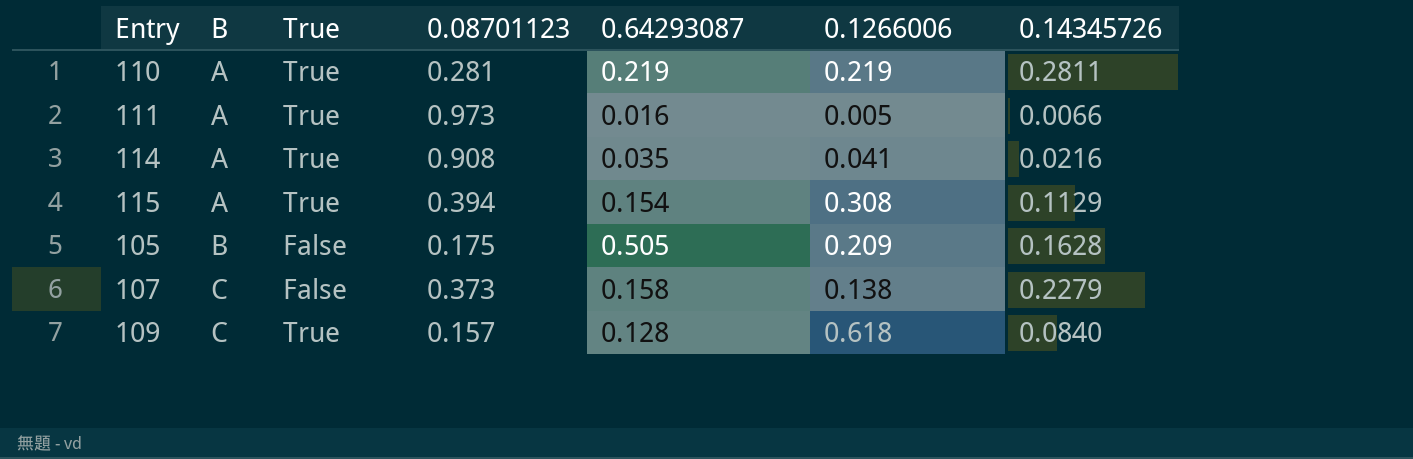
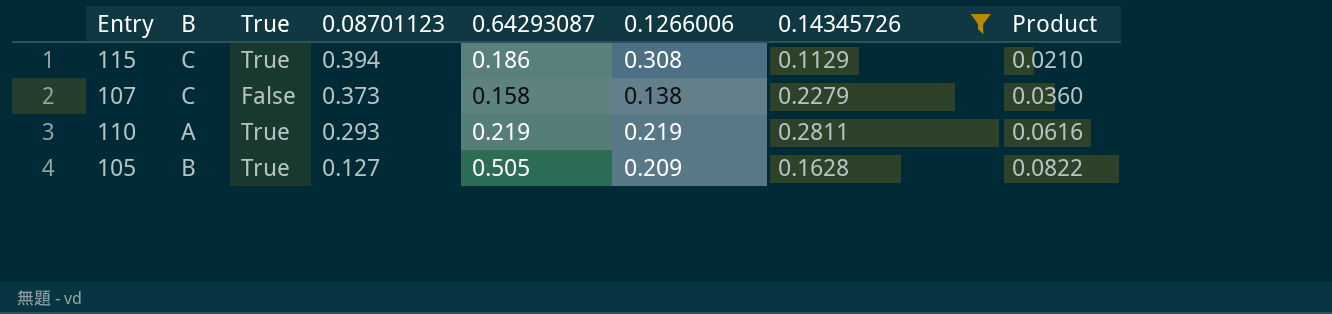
filter: none -> 0.14345726 >= 0.1129
row order: B ascending -> 0.08701123 descending
column Product | formula: none -> [0.64293087] * [0.14345726]
115 | B: A -> C
115 | 0.64293087: 0.154 -> 0.186
110 | 0.08701123: 0.281 -> 0.293
105 | True: False -> True
105 | 0.08701123: 0.175 -> 0.127

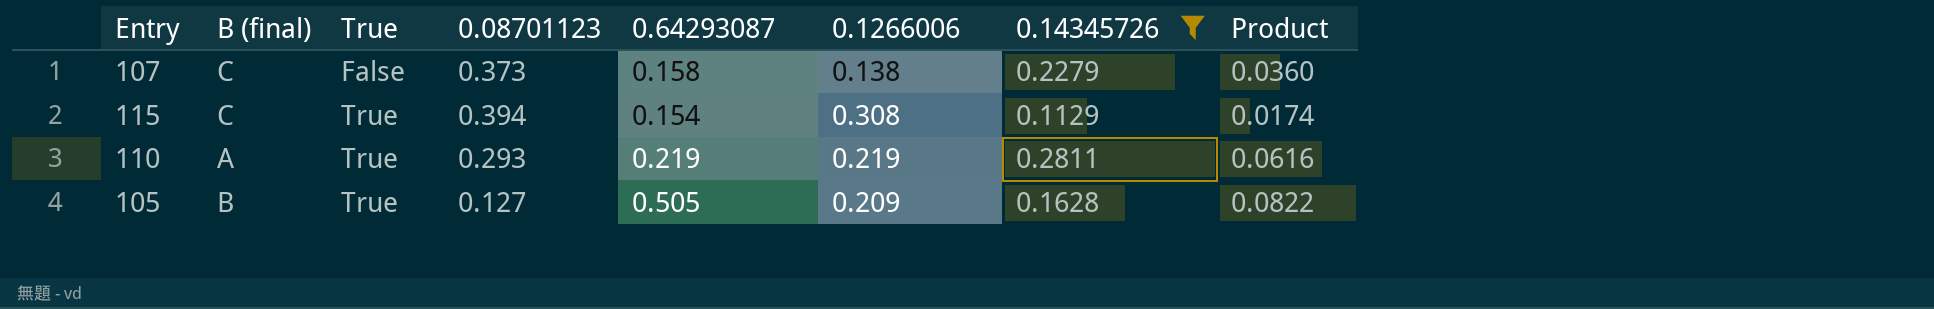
row order: 0.08701123 descending -> True ascending
column name: B -> B (final)
115 | 0.64293087: 0.186 -> 0.154
115 | Product: 0.0210 -> 0.0174

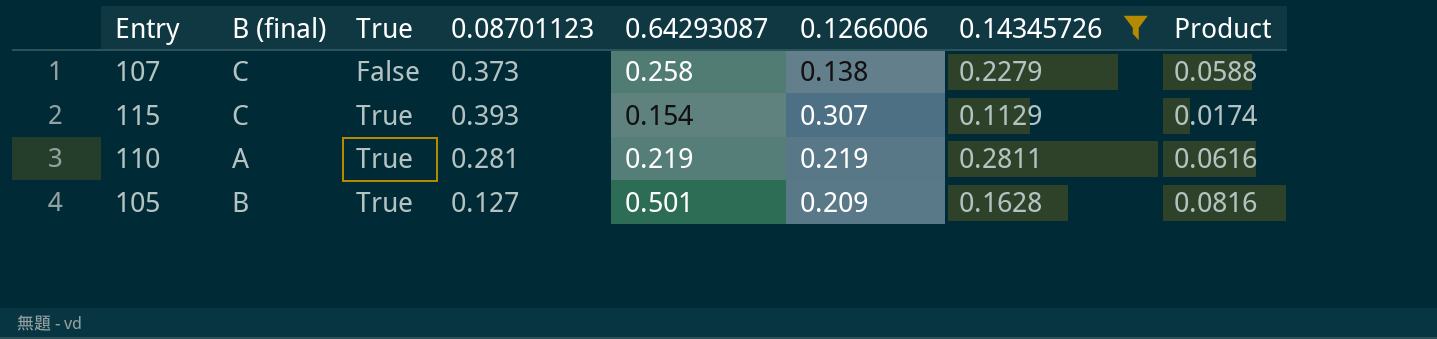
107 | 0.64293087: 0.158 -> 0.258
107 | Product: 0.0360 -> 0.0588
115 | 0.08701123: 0.394 -> 0.393
115 | 0.1266006: 0.308 -> 0.307
110 | 0.08701123: 0.293 -> 0.281
105 | 0.64293087: 0.505 -> 0.501
105 | Product: 0.0822 -> 0.0816

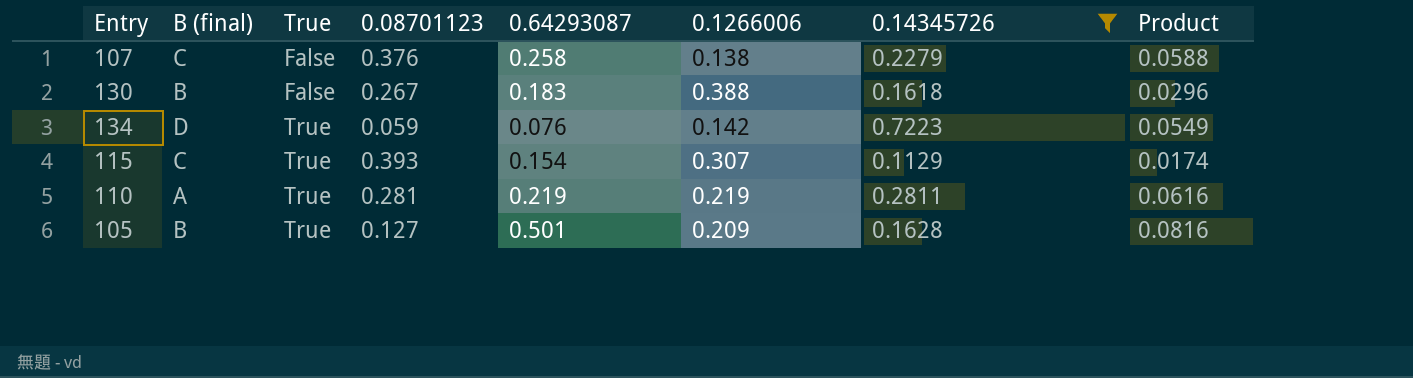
107 | 0.08701123: 0.373 -> 0.376
row 130: none -> B | False | 0.267 | 0.183 | 0.388 | 0.1618 | 0.0296
row 134: none -> D | True | 0.059 | 0.076 | 0.142 | 0.7223 | 0.0549

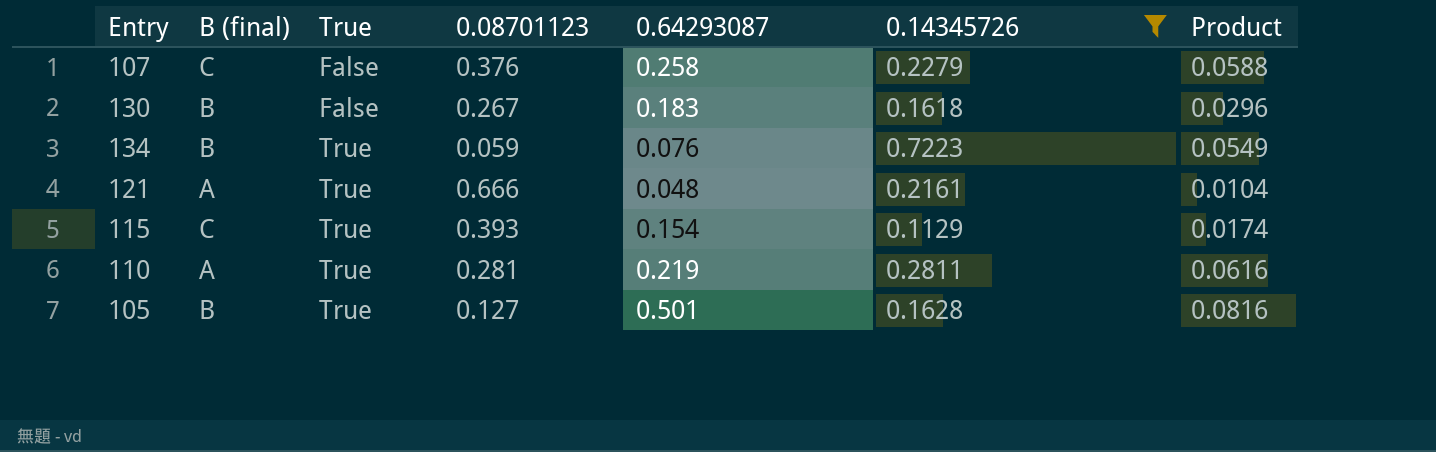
column 0.1266006 | position: 6 -> none
134 | B (final): D -> B
row 121: none -> A | True | 0.666 | 0.048 | 0.2161 | 0.0104

